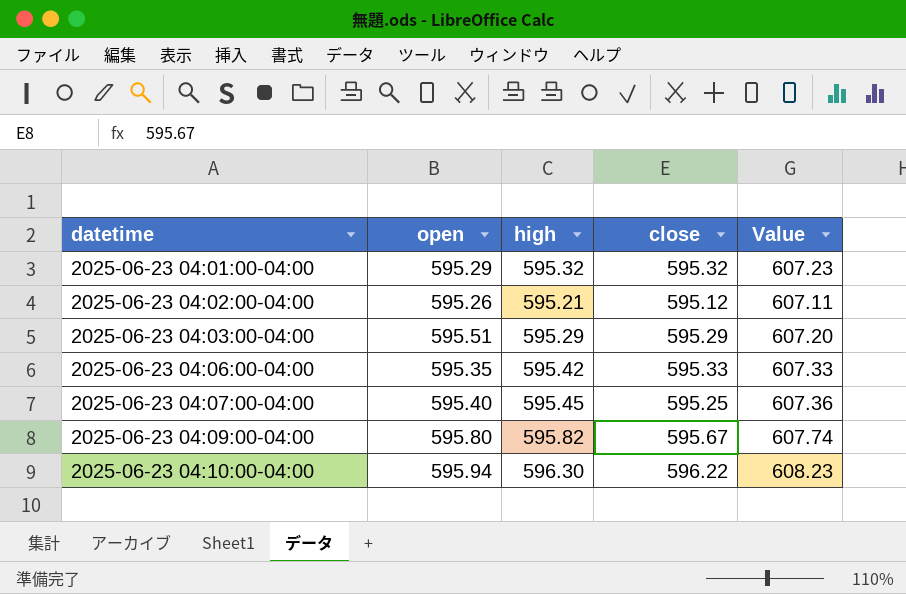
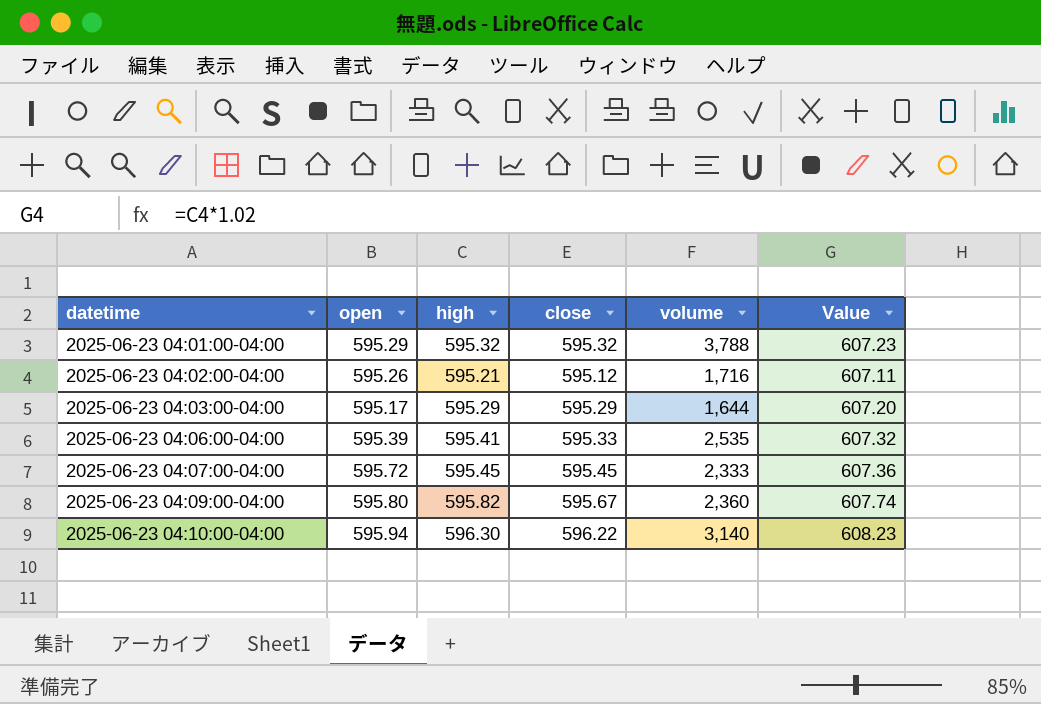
column volume | position: none -> 5
2025-06-23 04:03:00-04:00 | open: 595.51 -> 595.17
2025-06-23 04:06:00-04:00 | open: 595.35 -> 595.39
2025-06-23 04:06:00-04:00 | high: 595.42 -> 595.41
2025-06-23 04:06:00-04:00 | Value: 607.33 -> 607.32
2025-06-23 04:07:00-04:00 | open: 595.40 -> 595.72
2025-06-23 04:07:00-04:00 | close: 595.25 -> 595.45

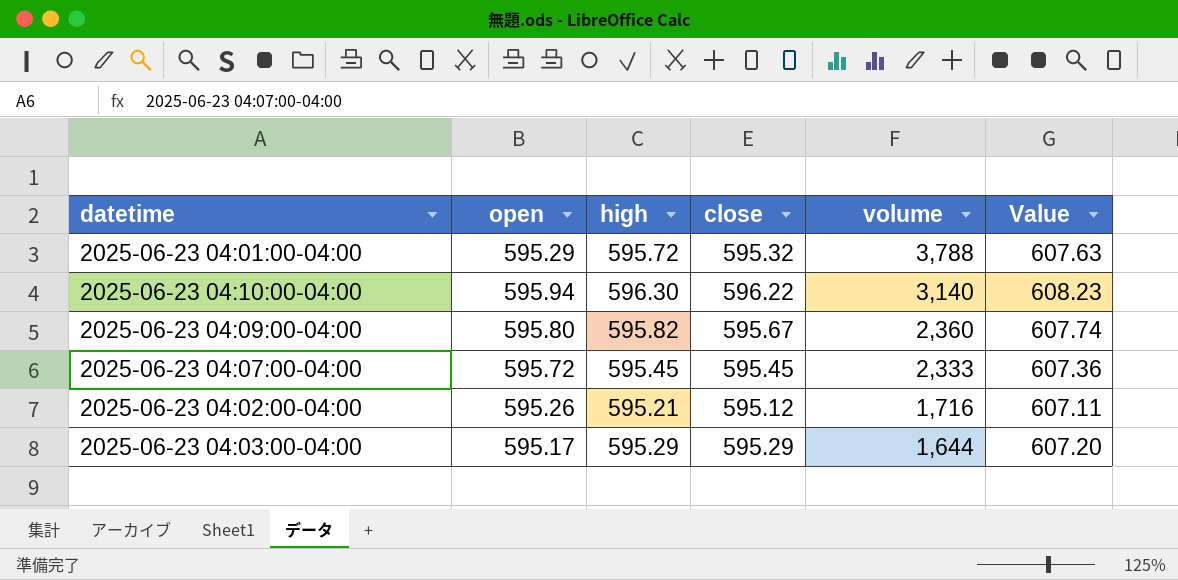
row order: datetime ascending -> volume descending
row 2025-06-23 04:06:00-04:00: 595.39 | 595.41 | 595.33 | 2,535 | 607.32 -> none
2025-06-23 04:01:00-04:00 | high: 595.32 -> 595.72
2025-06-23 04:01:00-04:00 | Value: 607.23 -> 607.63

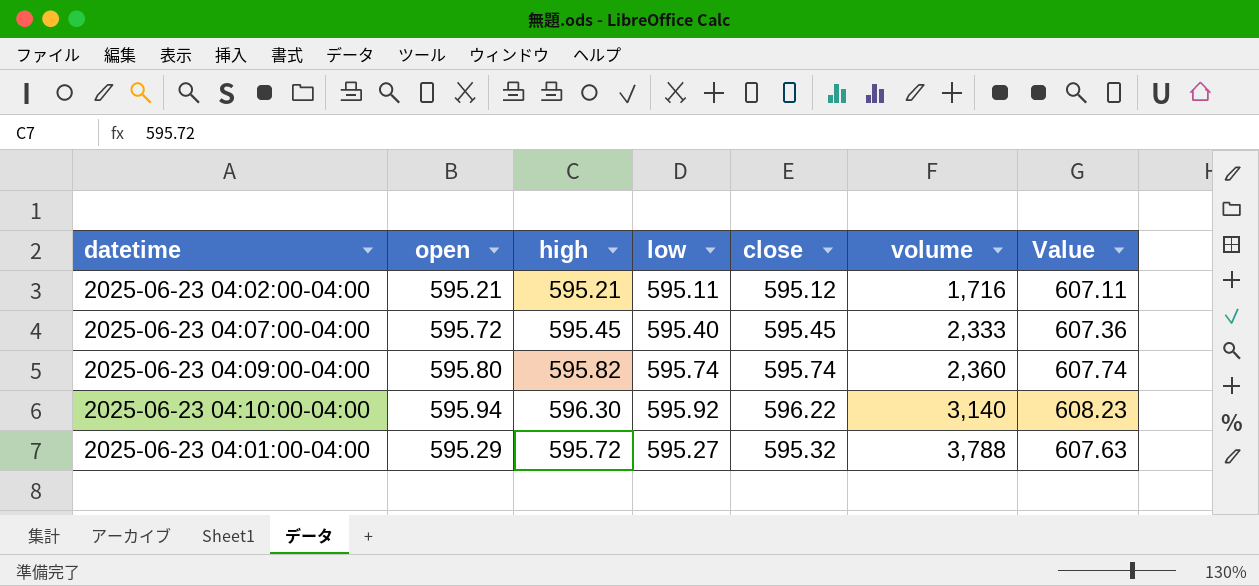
row order: volume descending -> volume ascending
column low | position: none -> 4
row 2025-06-23 04:03:00-04:00: 595.17 | 595.29 | 595.29 | 1,644 | 607.20 -> none
2025-06-23 04:02:00-04:00 | open: 595.26 -> 595.21
2025-06-23 04:09:00-04:00 | close: 595.67 -> 595.74

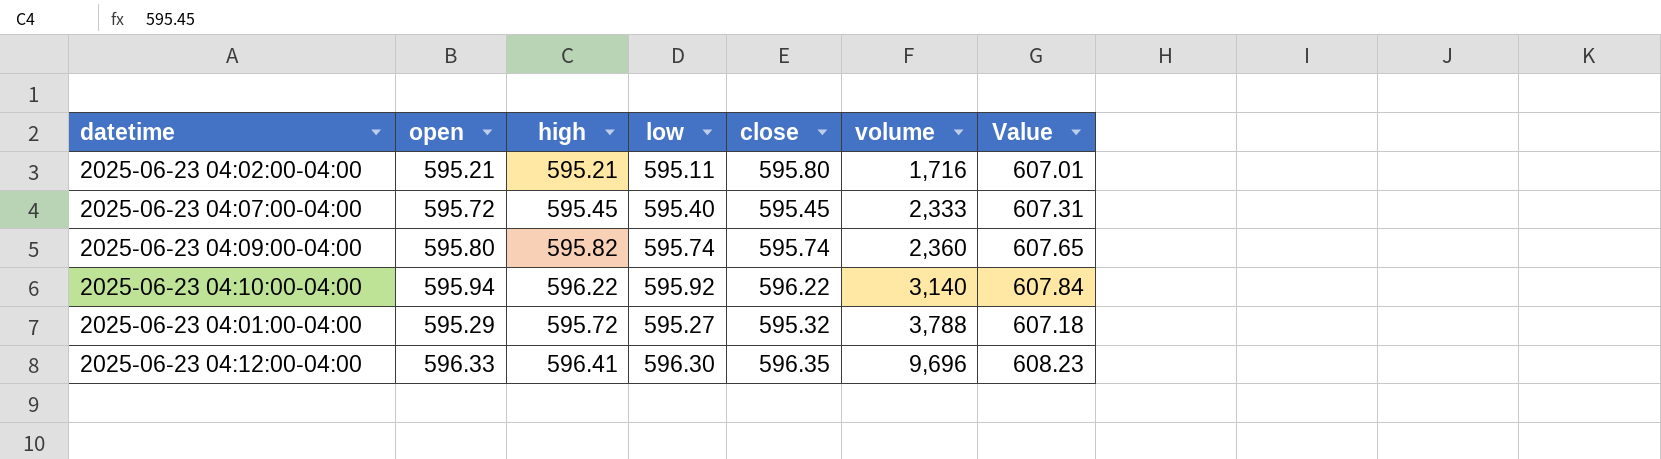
column Value | formula: [high] * 1.02 -> [low] * 1.02
2025-06-23 04:02:00-04:00 | close: 595.12 -> 595.80
2025-06-23 04:10:00-04:00 | high: 596.30 -> 596.22
row 2025-06-23 04:12:00-04:00: none -> 596.33 | 596.41 | 596.30 | 596.35 | 9,696 | 608.23

